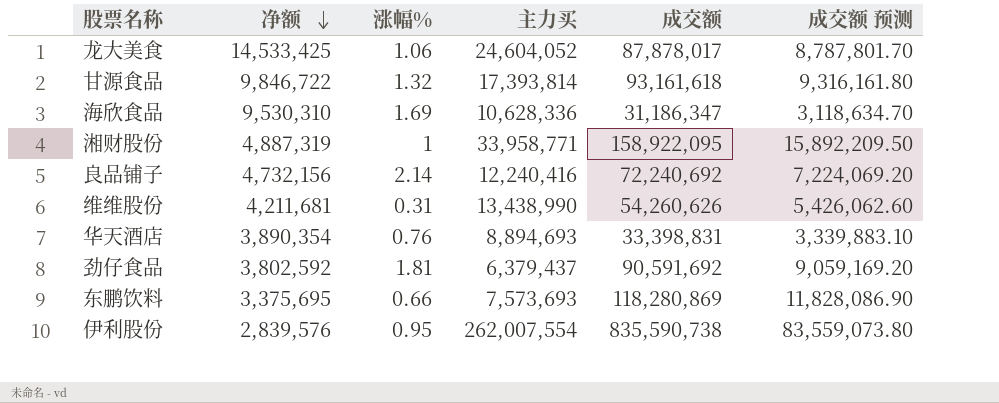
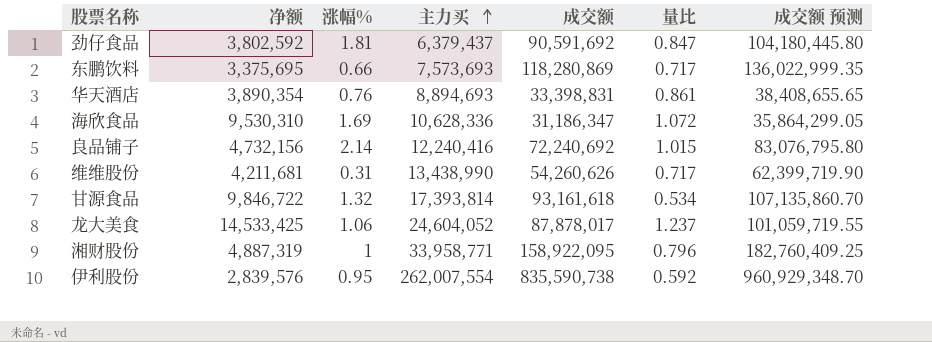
row order: 净额 descending -> 主力买 ascending
column 量比 | position: none -> 6
column 成交额 预测 | formula: [成交额] * 0.1 -> [成交额] * 1.15

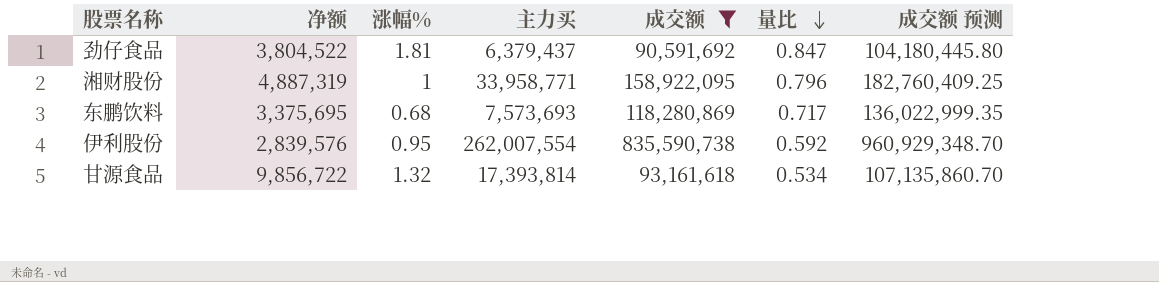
filter: none -> 成交额 >= 90,591,692
row order: 主力买 ascending -> 量比 descending
劲仔食品 | 净额: 3,802,592 -> 3,804,522
东鹏饮料 | 涨幅%: 0.66 -> 0.68
甘源食品 | 净额: 9,846,722 -> 9,856,722

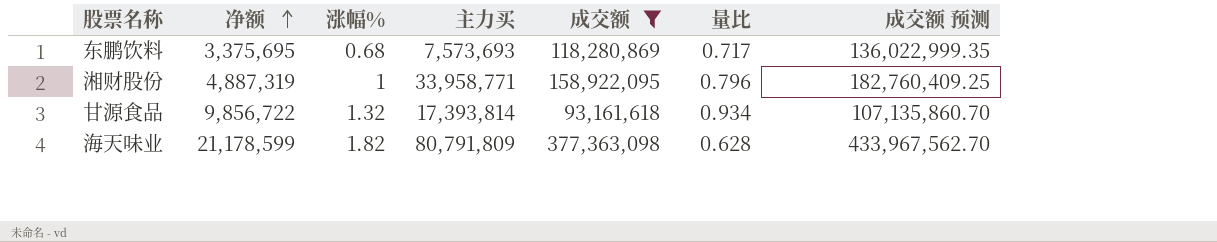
row order: 量比 descending -> 净额 ascending
row 劲仔食品: 3,804,522 | 1.81 | 6,379,437 | 90,591,692 | 0.847 | 104,180,445.80 -> none
row 伊利股份: 2,839,576 | 0.95 | 262,007,554 | 835,590,738 | 0.592 | 960,929,348.70 -> none
甘源食品 | 量比: 0.534 -> 0.934
row 海天味业: none -> 21,178,599 | 1.82 | 80,791,809 | 377,363,098 | 0.628 | 433,967,562.70

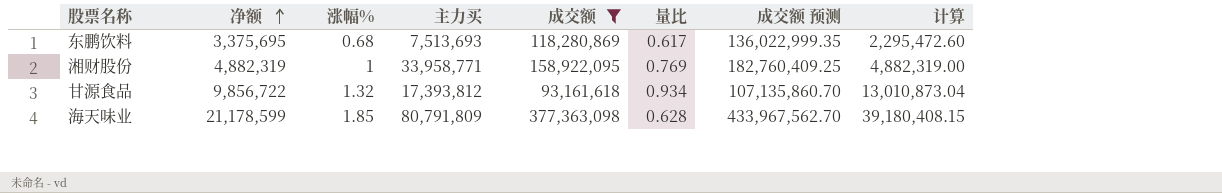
column 计算 | formula: none -> [净额] * [涨幅%]
东鹏饮料 | 主力买: 7,573,693 -> 7,513,693
东鹏饮料 | 量比: 0.717 -> 0.617
湘财股份 | 净额: 4,887,319 -> 4,882,319
湘财股份 | 量比: 0.796 -> 0.769
甘源食品 | 主力买: 17,393,814 -> 17,393,812
海天味业 | 涨幅%: 1.82 -> 1.85

